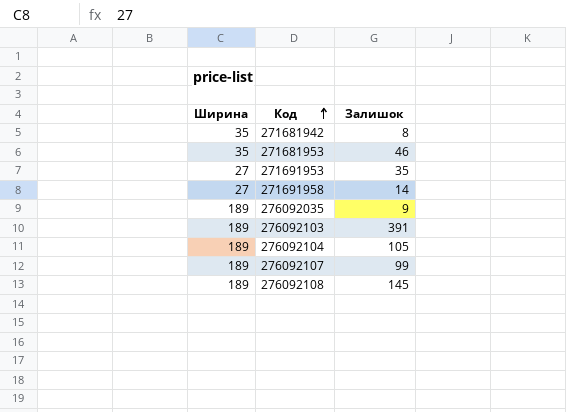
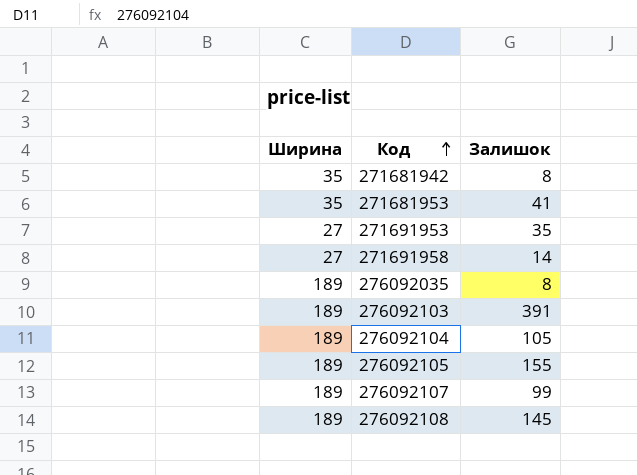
271681953 | Залишок: 46 -> 41
276092035 | Залишок: 9 -> 8
row 276092105: none -> 189 | 155

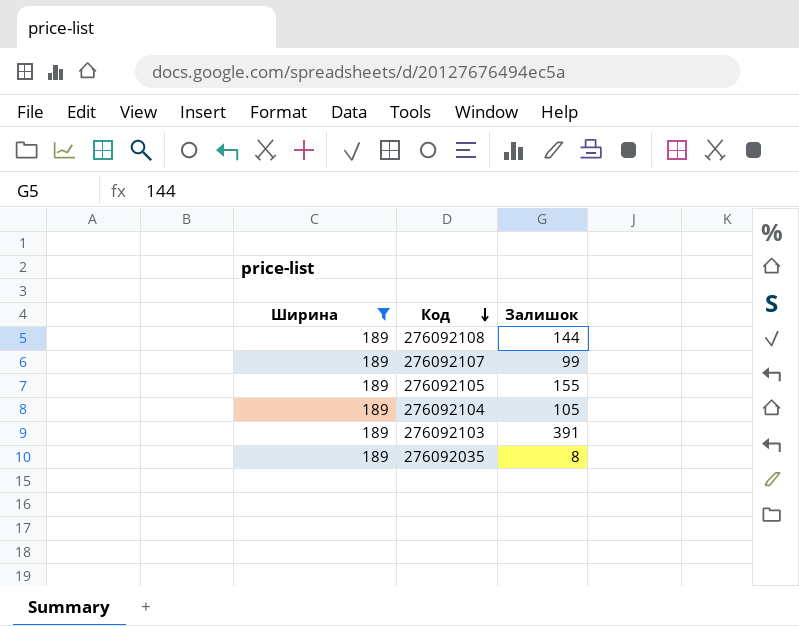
filter: none -> Ширина = 189
row order: Код ascending -> Код descending
276092108 | Залишок: 145 -> 144

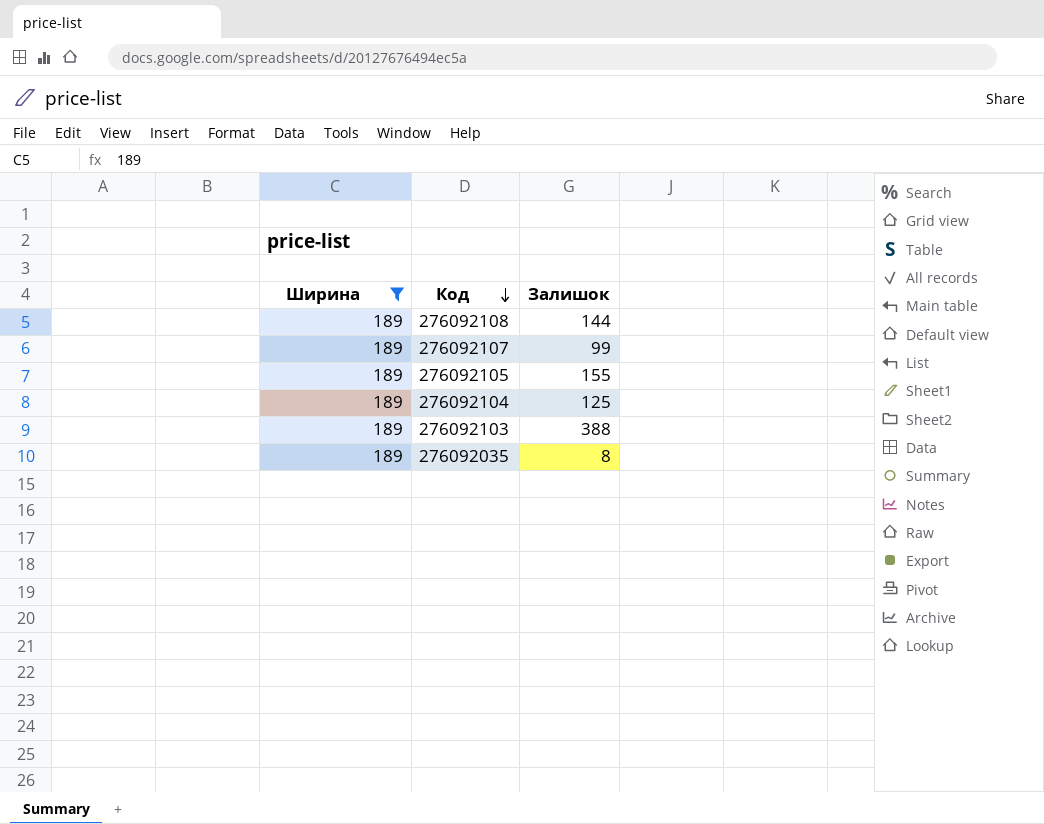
276092104 | Залишок: 105 -> 125
276092103 | Залишок: 391 -> 388

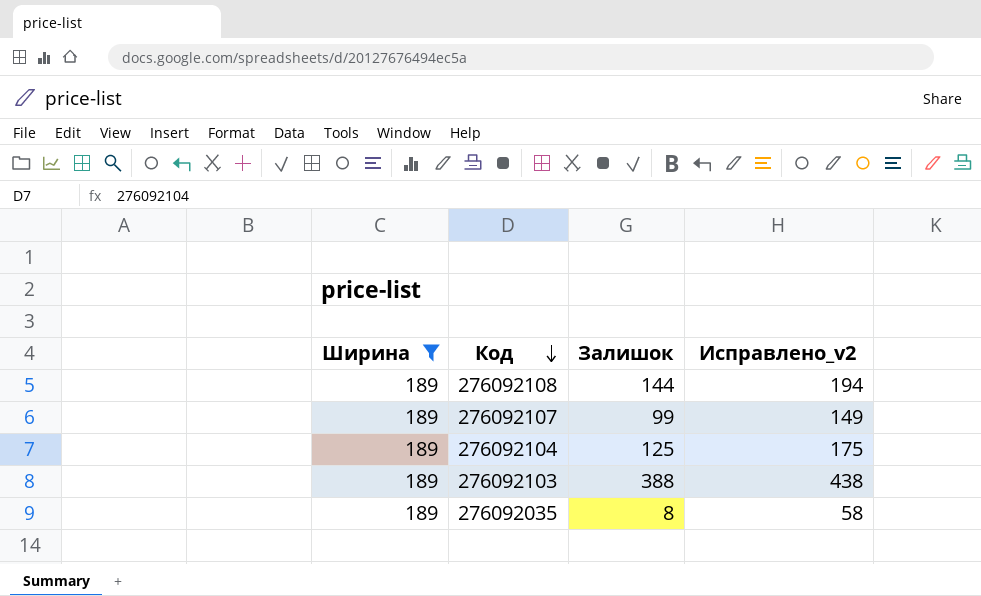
column Исправлено_v2 | formula: none -> [Залишок] + 50
row 276092105: 189 | 155 -> none

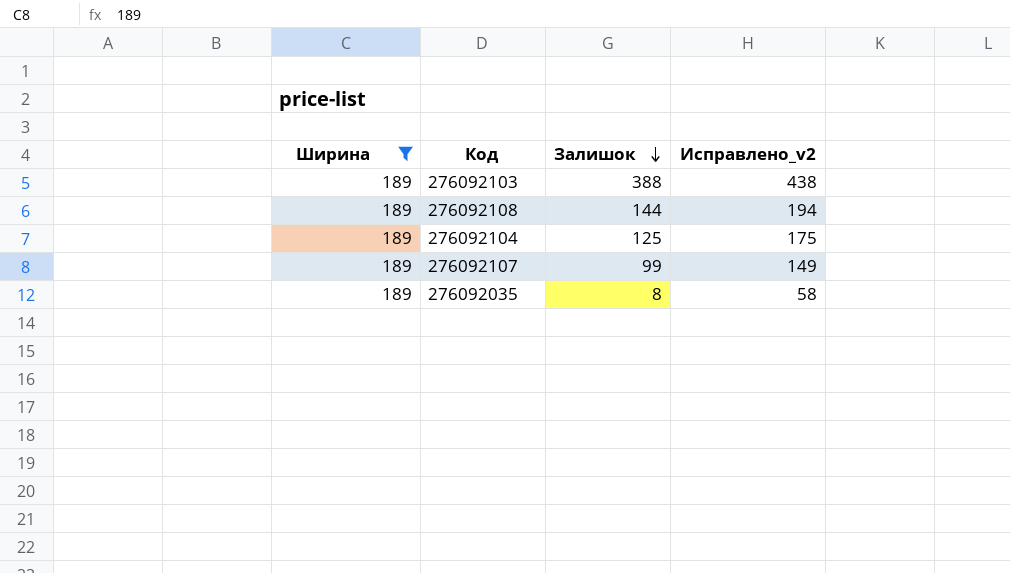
row order: Код descending -> Залишок descending

